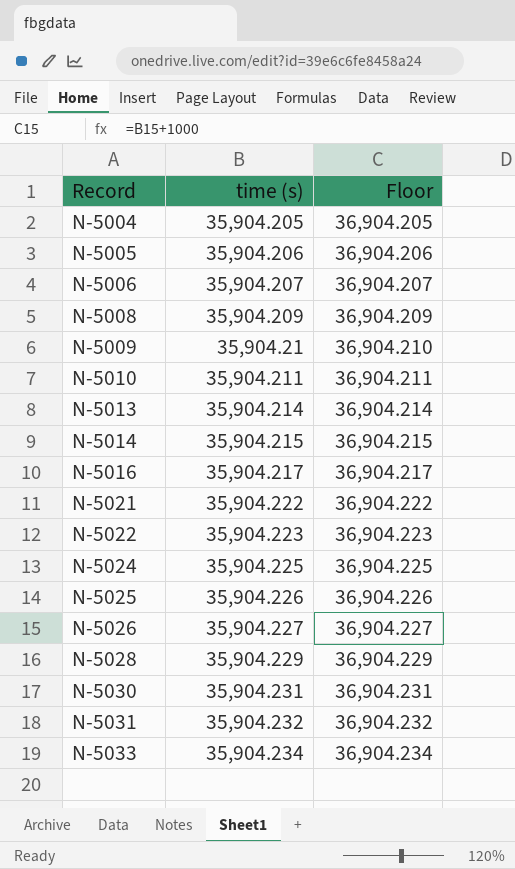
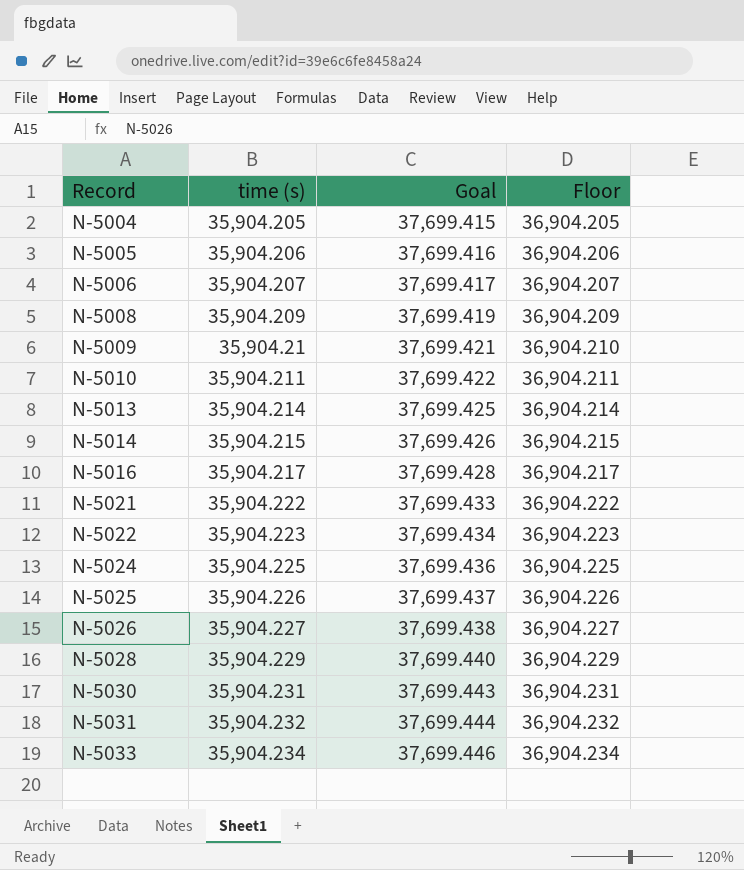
column Goal | formula: none -> [time (s)] * 1.05

